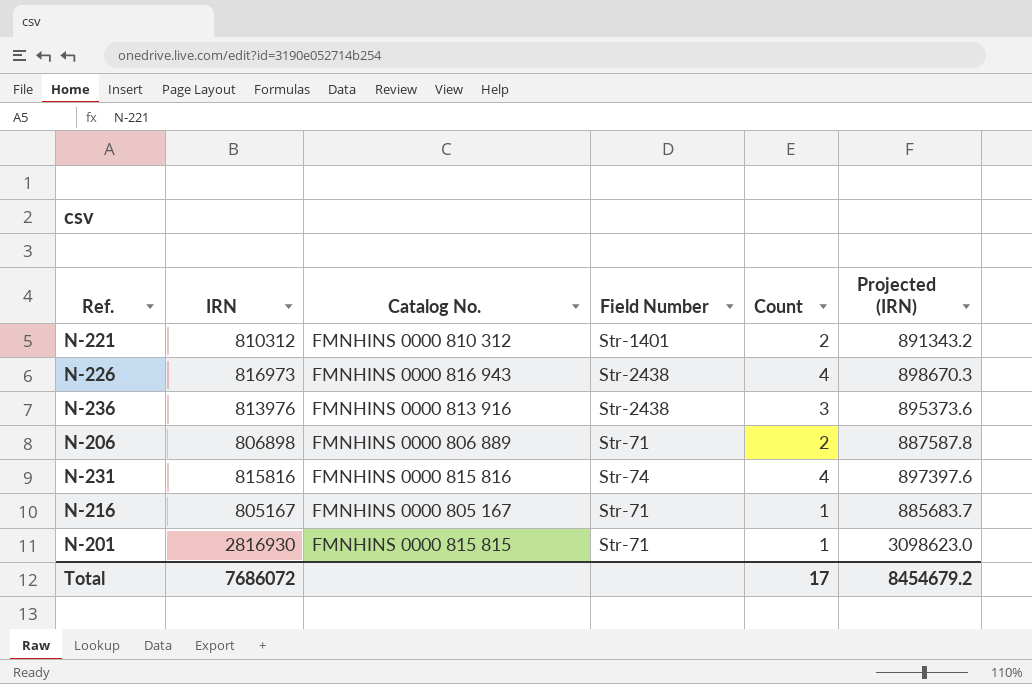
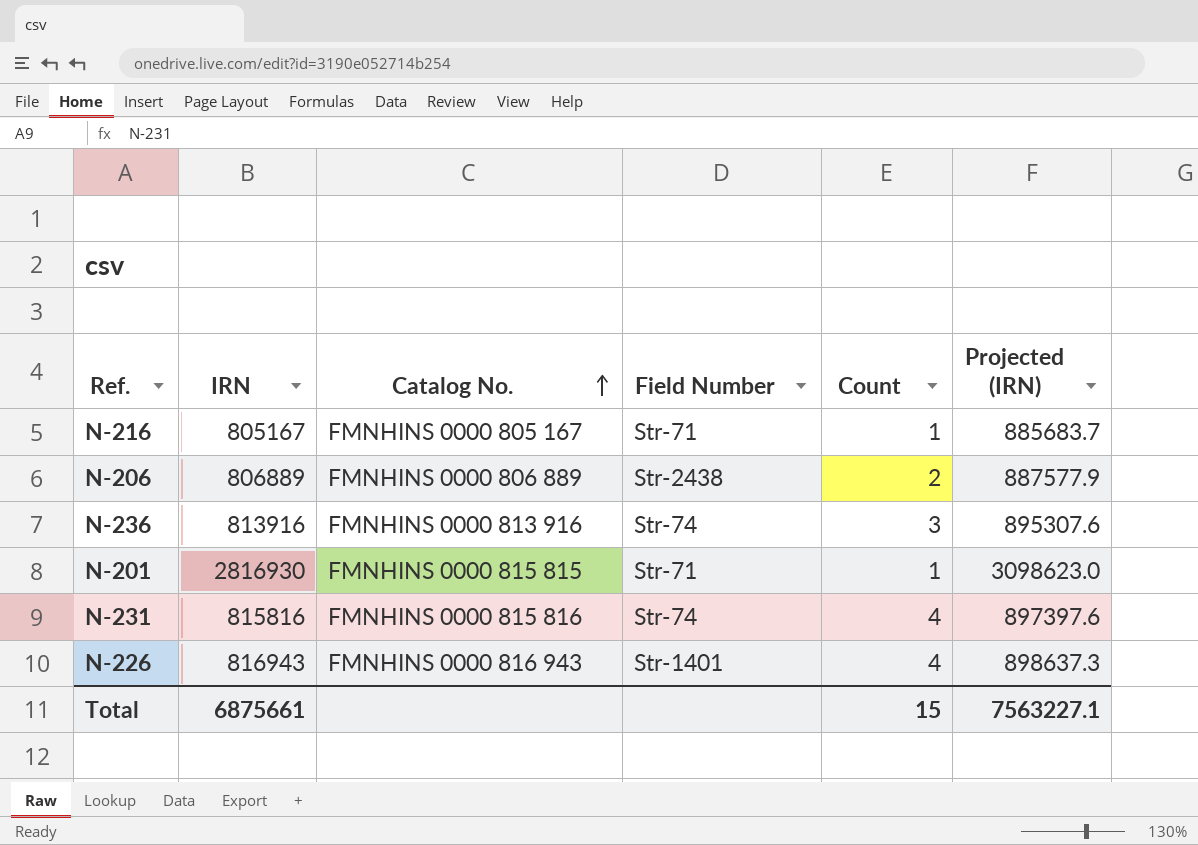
row order: none -> Catalog No. ascending
row N-221: 810312 | FMNHINS 0000 810 312 | Str-1401 | 2 | 891343.2 -> none
N-206 | IRN: 806898 -> 806889
N-206 | Field Number: Str-71 -> Str-2438
N-206 | Projected (IRN): 887587.8 -> 887577.9
N-236 | IRN: 813976 -> 813916
N-236 | Field Number: Str-2438 -> Str-74
N-236 | Projected (IRN): 895373.6 -> 895307.6
N-226 | IRN: 816973 -> 816943
N-226 | Field Number: Str-2438 -> Str-1401
N-226 | Projected (IRN): 898670.3 -> 898637.3
Total | IRN: 7686072 -> 6875661
Total | Count: 17 -> 15
Total | Projected (IRN): 8454679.2 -> 7563227.1

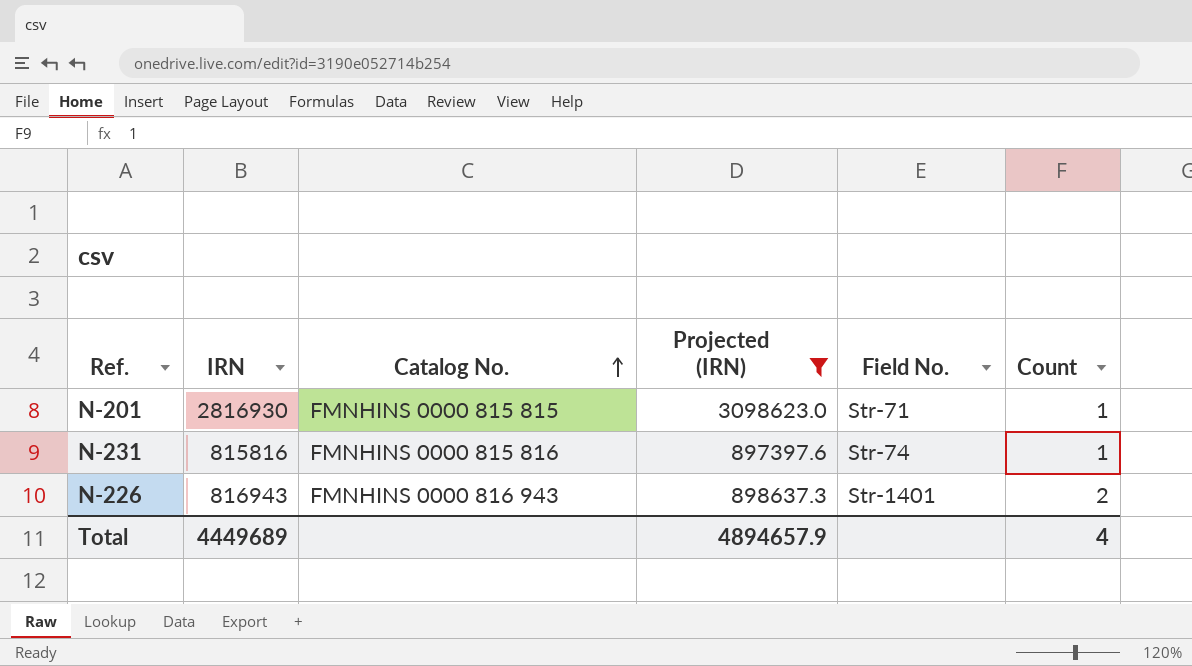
filter: none -> Projected (IRN) >= 897397.6
column Projected (IRN) | position: 6 -> 4
column name: Field Number -> Field No.
N-231 | Count: 4 -> 1
N-226 | Count: 4 -> 2
Total | IRN: 6875661 -> 4449689
Total | Projected (IRN): 7563227.1 -> 4894657.9
Total | Count: 15 -> 4

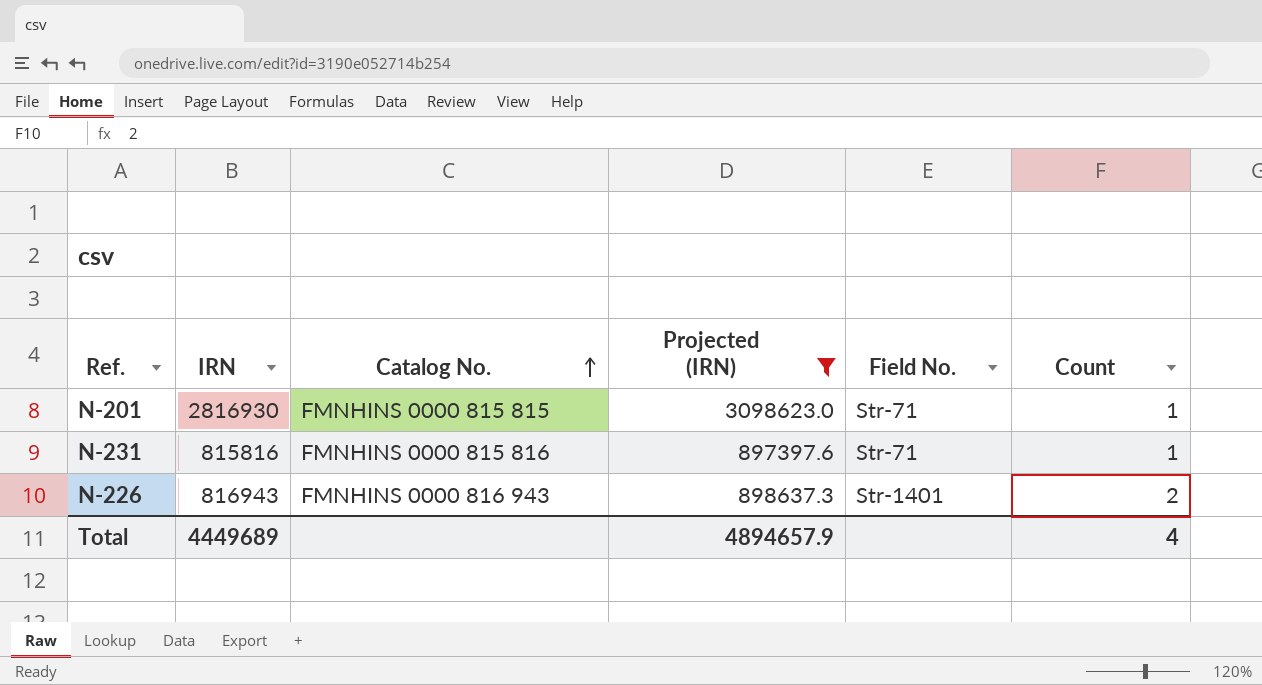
N-231 | Field No.: Str-74 -> Str-71

